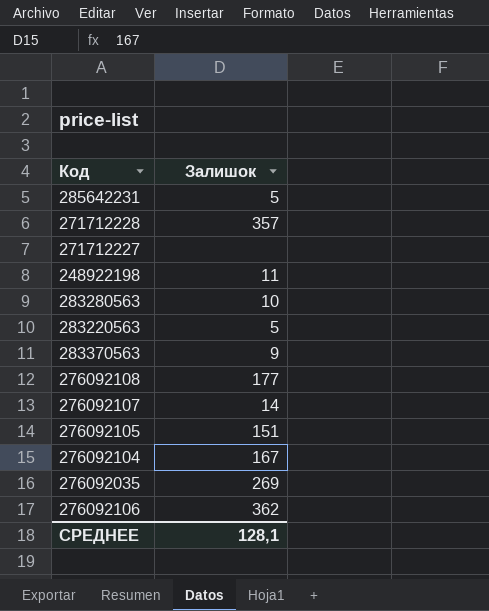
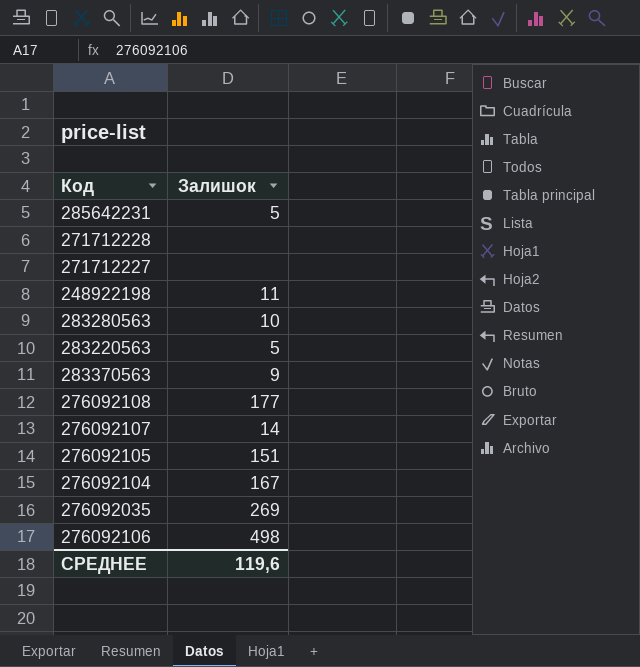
271712228 | Залишок: 357 -> none
276092106 | Залишок: 362 -> 498
СРЕДНЕЕ | Залишок: 128,1 -> 119,6

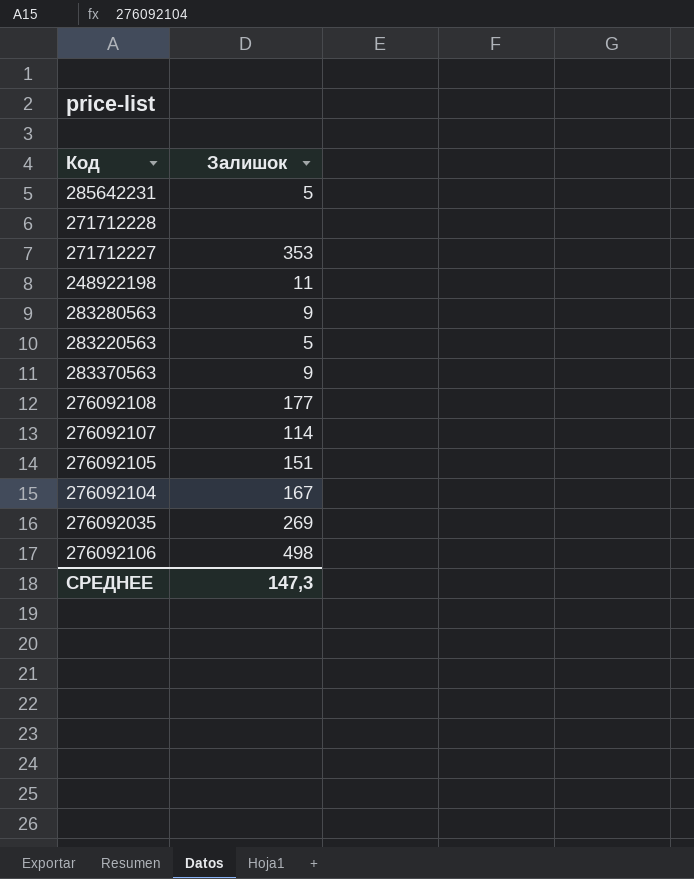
271712227 | Залишок: none -> 353
283280563 | Залишок: 10 -> 9
276092107 | Залишок: 14 -> 114
СРЕДНЕЕ | Залишок: 119,6 -> 147,3

